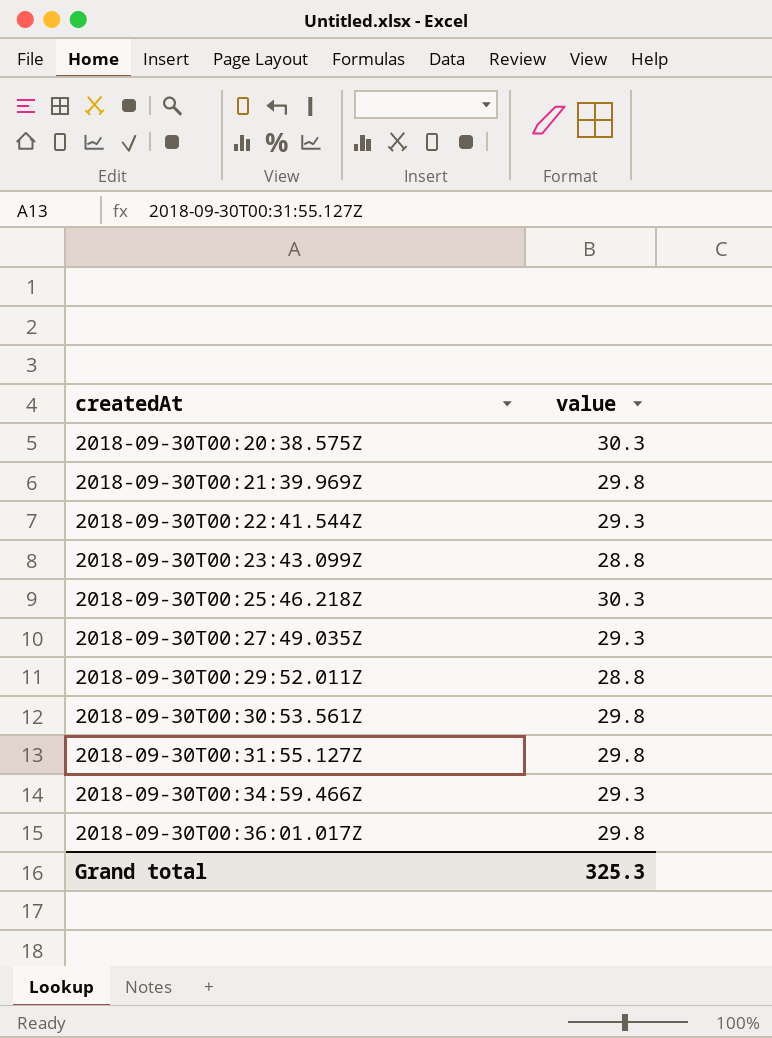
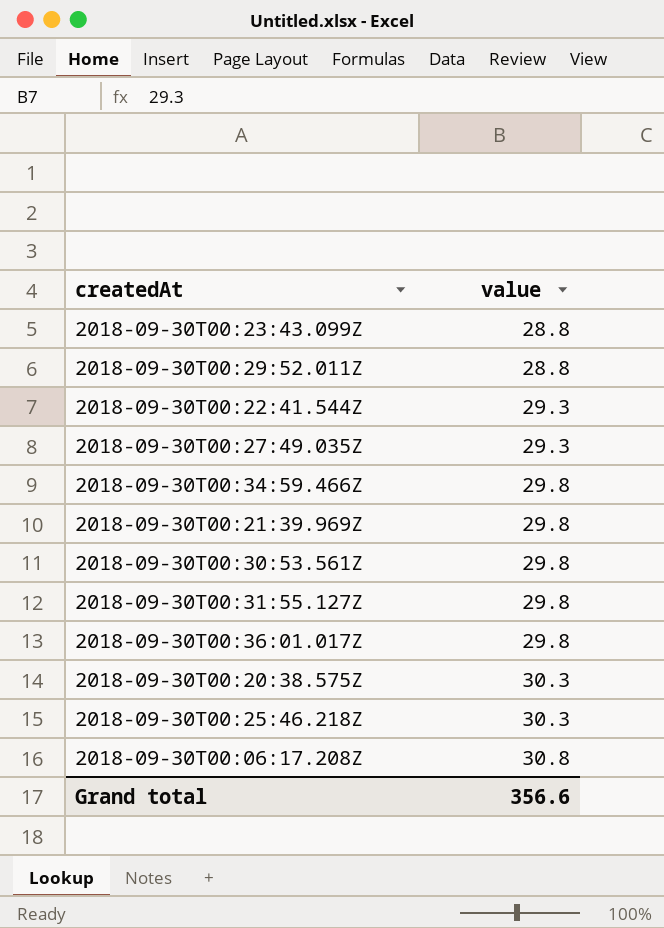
row order: createdAt ascending -> value ascending
2018-09-30T00:34:59.466Z | value: 29.3 -> 29.8
row 2018-09-30T00:06:17.208Z: none -> 30.8
Grand total | value: 325.3 -> 356.6

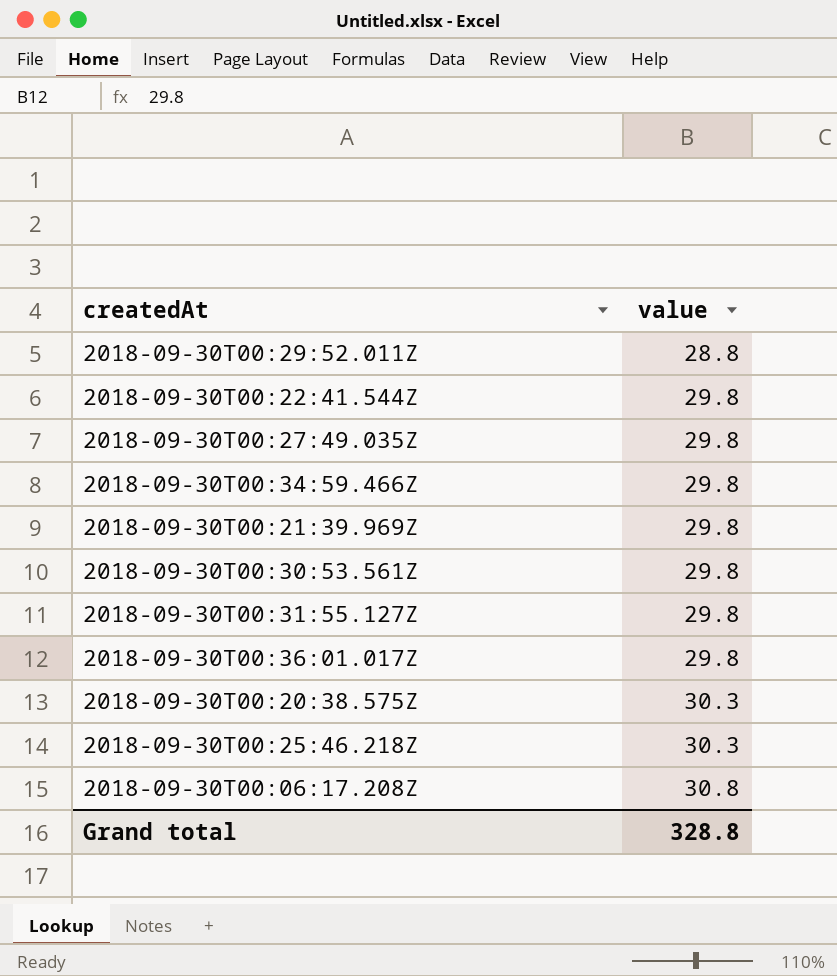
row 2018-09-30T00:23:43.099Z: 28.8 -> none
2018-09-30T00:22:41.544Z | value: 29.3 -> 29.8
2018-09-30T00:27:49.035Z | value: 29.3 -> 29.8
Grand total | value: 356.6 -> 328.8

